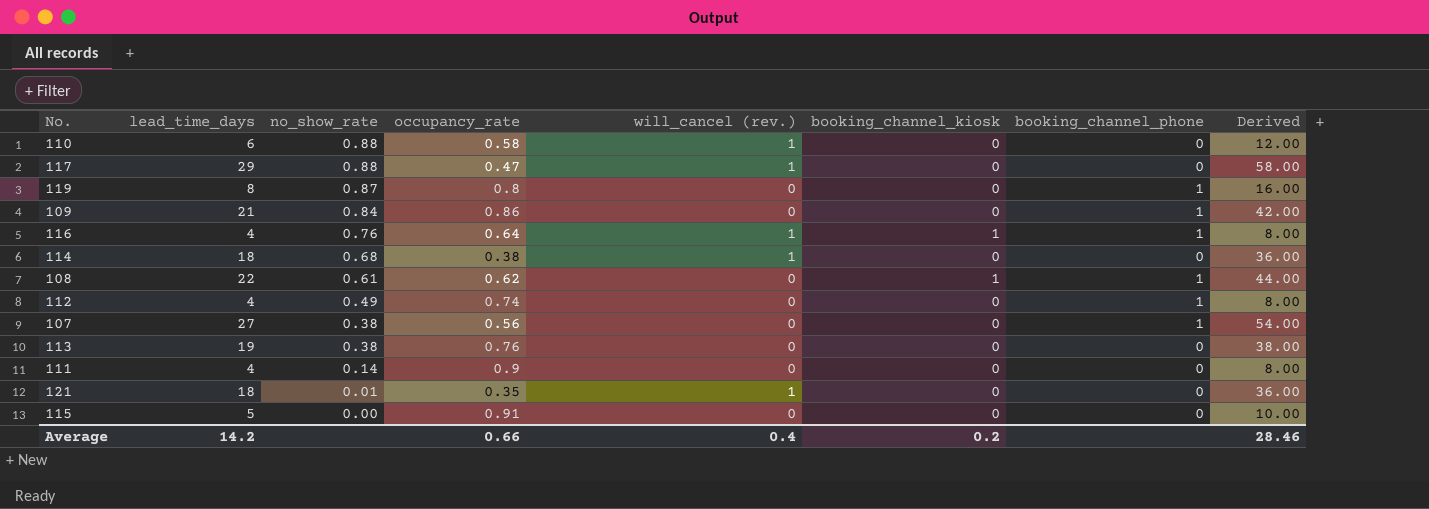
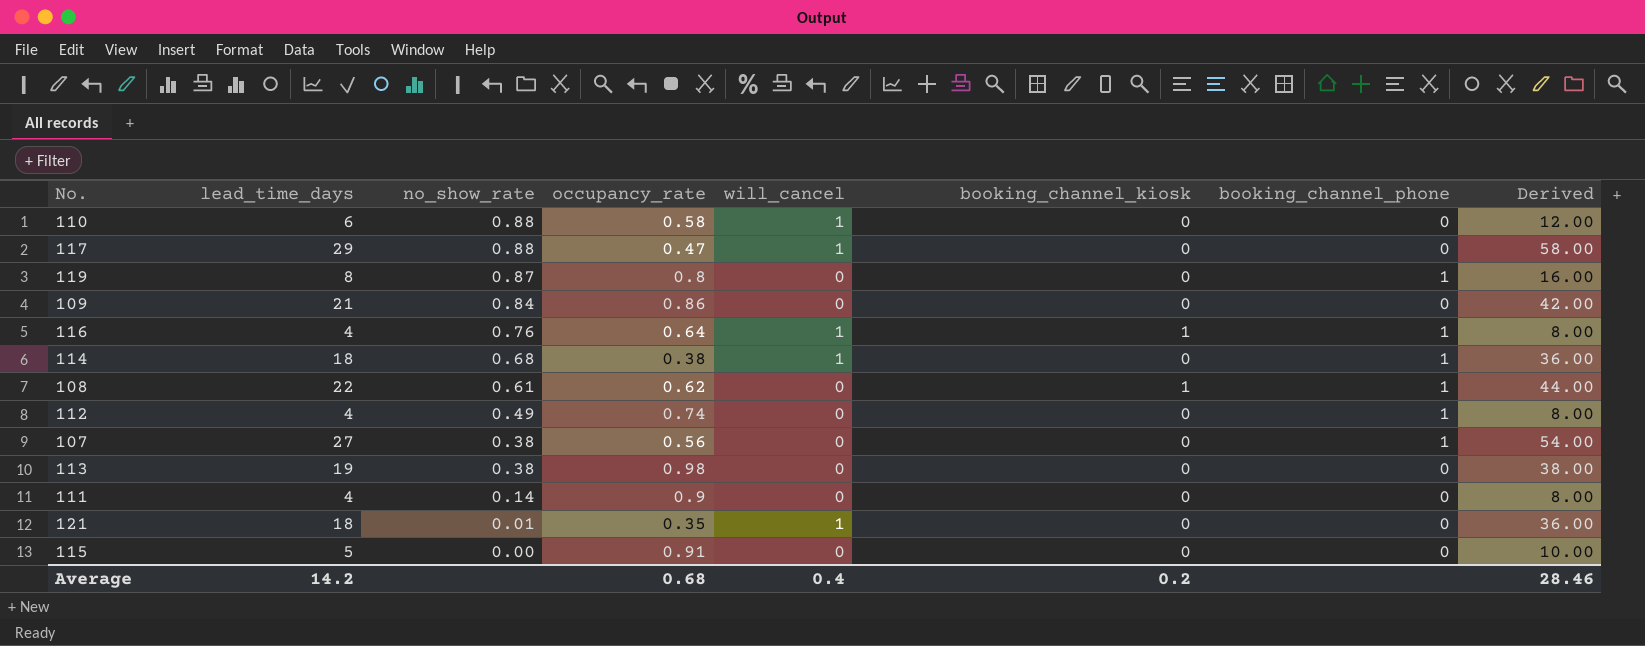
column name: will_cancel (rev.) -> will_cancel
109 | booking_channel_phone: 1 -> 0
114 | booking_channel_phone: 0 -> 1
113 | occupancy_rate: 0.76 -> 0.98
Average | occupancy_rate: 0.66 -> 0.68

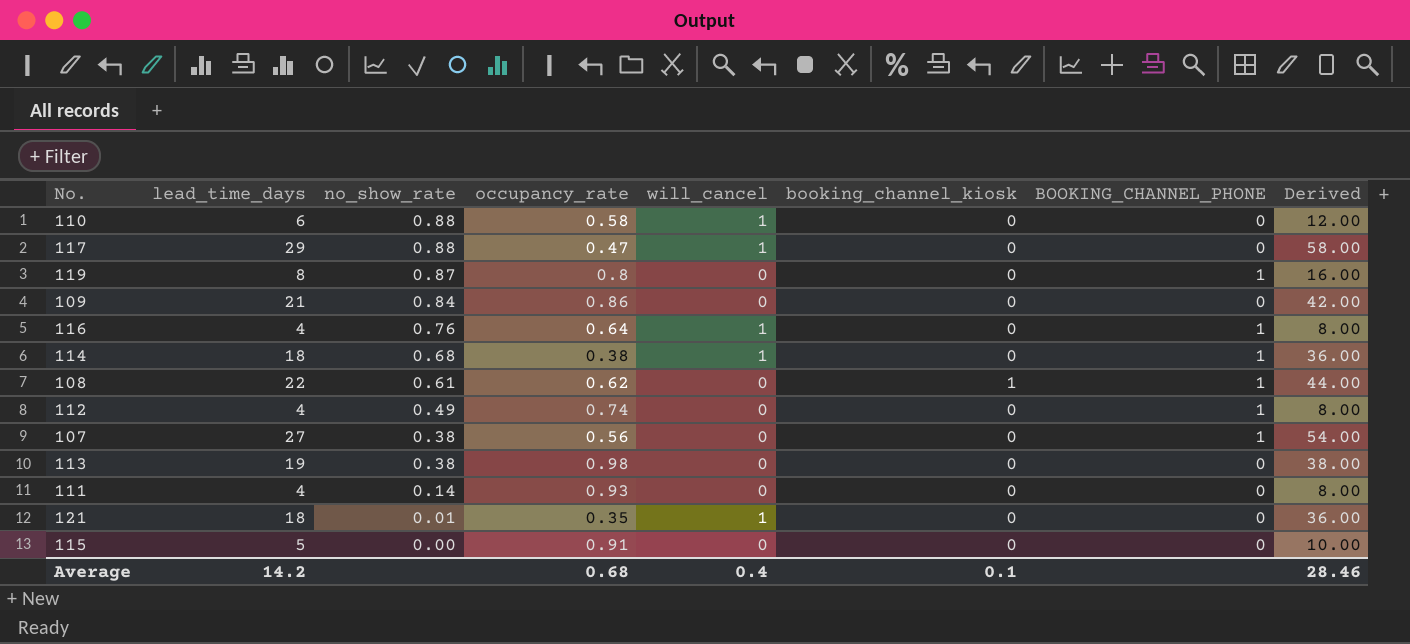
column name: booking_channel_phone -> BOOKING_CHANNEL_PHONE
116 | booking_channel_kiosk: 1 -> 0
111 | occupancy_rate: 0.9 -> 0.93
Average | booking_channel_kiosk: 0.2 -> 0.1

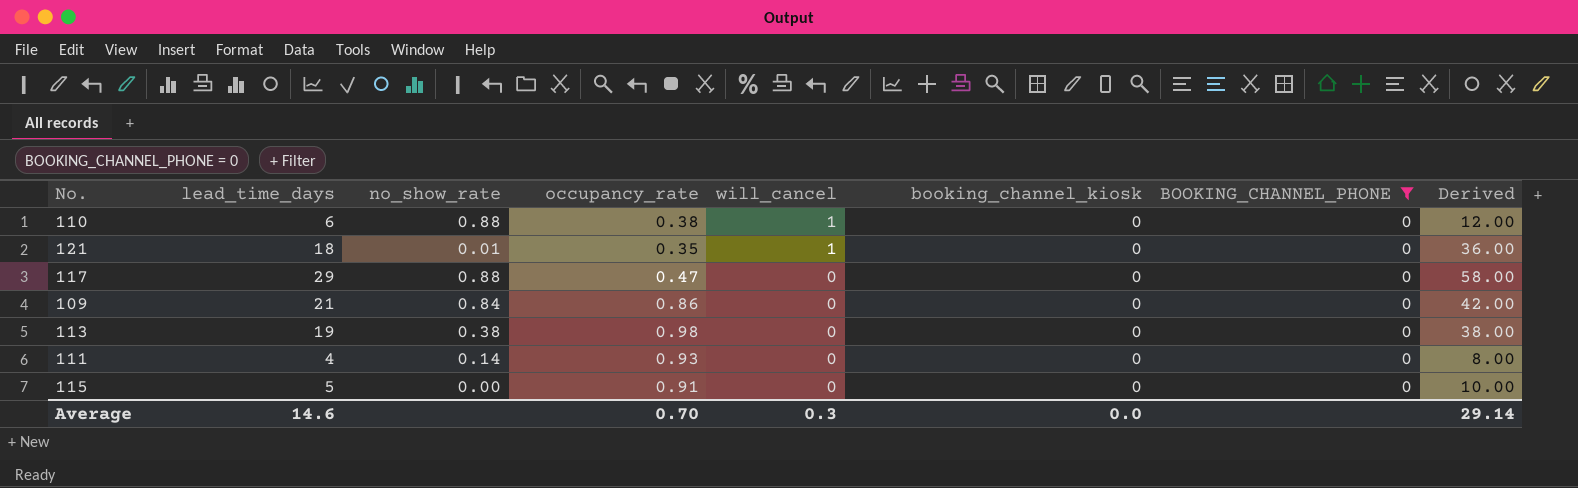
filter: none -> BOOKING_CHANNEL_PHONE = 0
row order: no_show_rate descending -> will_cancel descending
110 | occupancy_rate: 0.58 -> 0.38
117 | will_cancel: 1 -> 0
Average | lead_time_days: 14.2 -> 14.6
Average | occupancy_rate: 0.68 -> 0.70
Average | will_cancel: 0.4 -> 0.3
Average | booking_channel_kiosk: 0.1 -> 0.0
Average | Derived: 28.46 -> 29.14

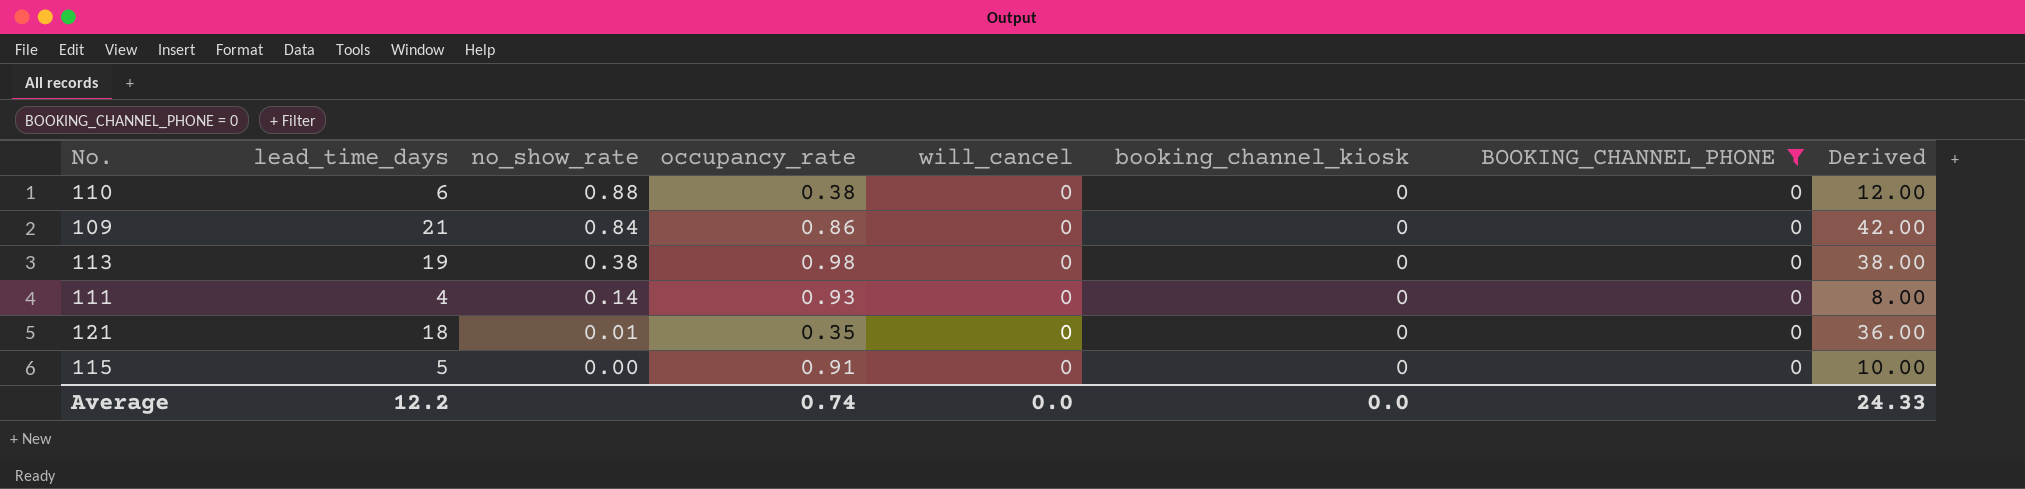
row order: will_cancel descending -> no_show_rate descending
row 117: 29 | 0.88 | 0.47 | 0 | 0 | 0 | 58.00 -> none
110 | will_cancel: 1 -> 0
121 | will_cancel: 1 -> 0
Average | lead_time_days: 14.6 -> 12.2
Average | occupancy_rate: 0.70 -> 0.74
Average | will_cancel: 0.3 -> 0.0
Average | Derived: 29.14 -> 24.33

